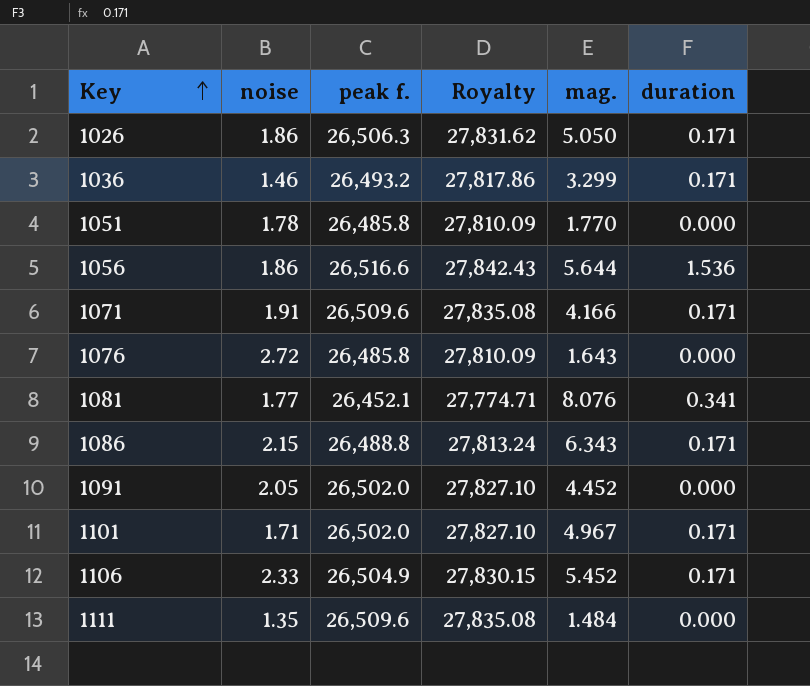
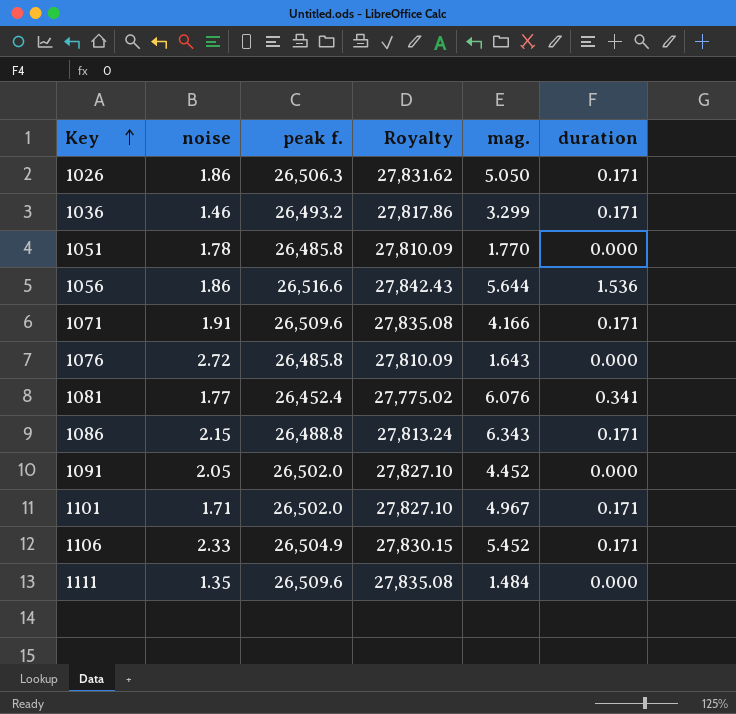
1081 | peak f.: 26,452.1 -> 26,452.4
1081 | Royalty: 27,774.71 -> 27,775.02
1081 | mag.: 8.076 -> 6.076

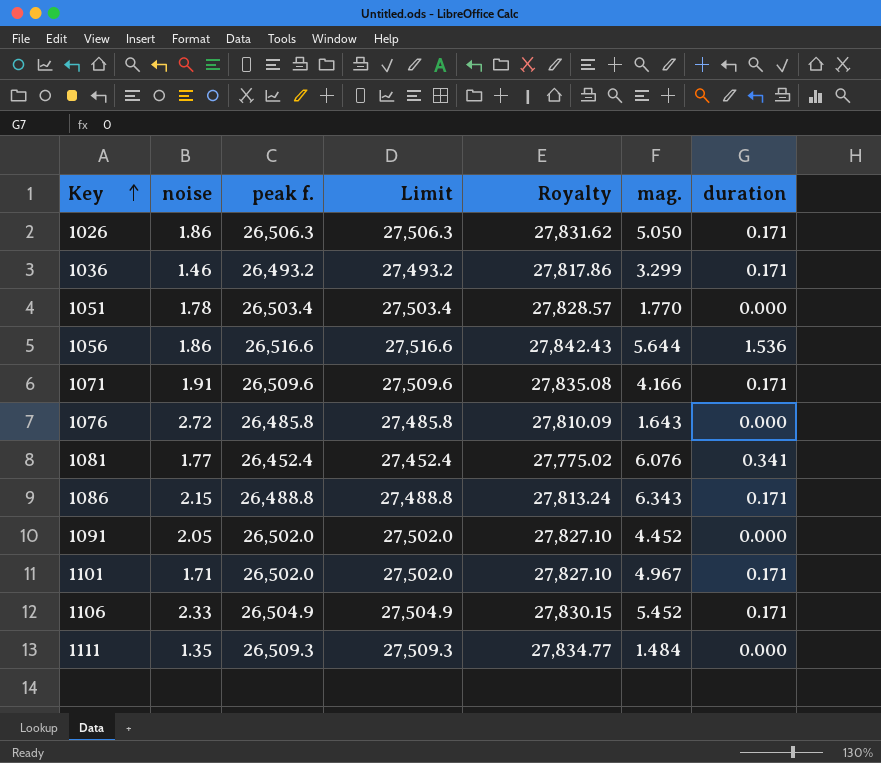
column Limit | formula: none -> [peak f.] + 1000
1051 | peak f.: 26,485.8 -> 26,503.4
1051 | Royalty: 27,810.09 -> 27,828.57
1111 | peak f.: 26,509.6 -> 26,509.3
1111 | Royalty: 27,835.08 -> 27,834.77

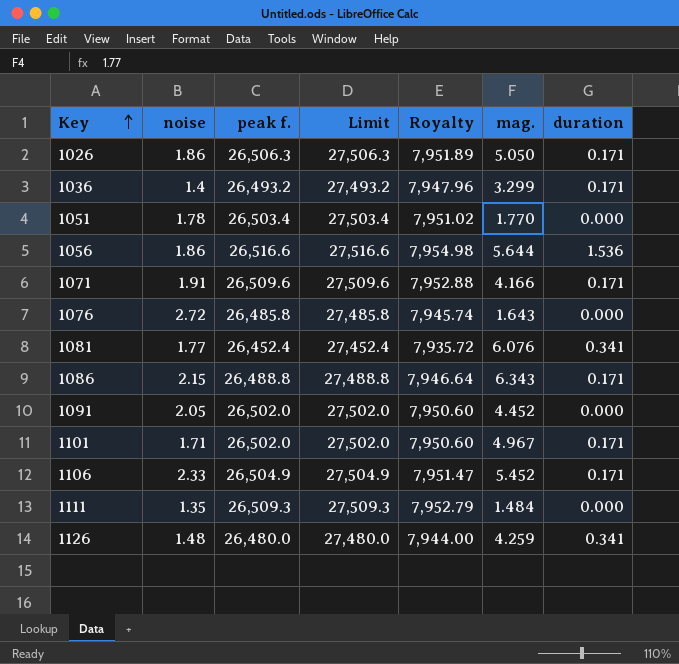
column Royalty | formula: [peak f.] * 1.05 -> [peak f.] * 0.3
1036 | noise: 1.46 -> 1.4
row 1126: none -> 1.48 | 26,480.0 | 27,480.0 | 7,944.00 | 4.259 | 0.341

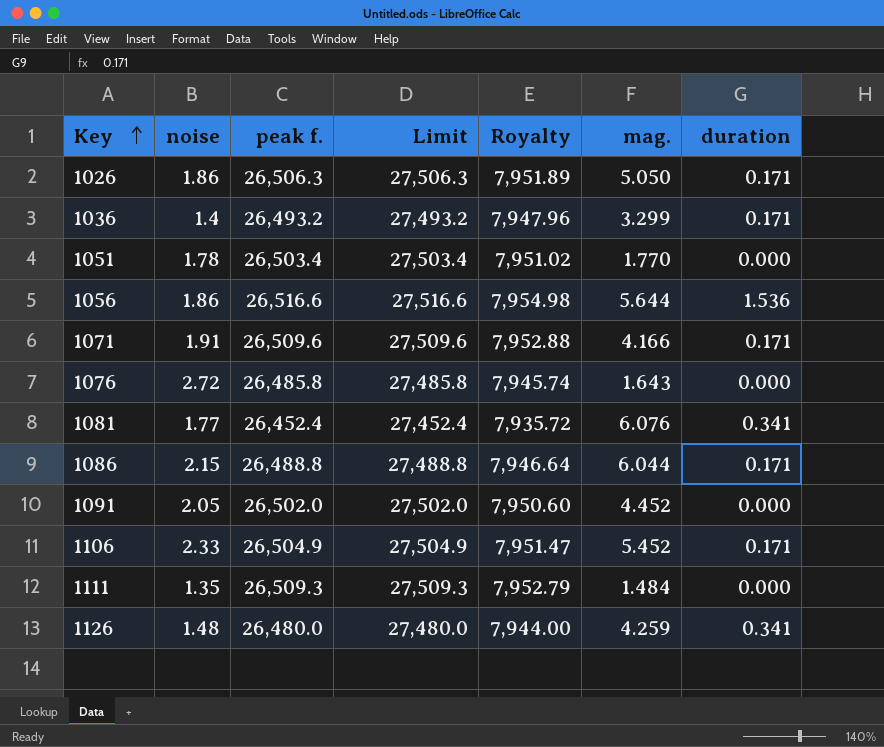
row 1101: 1.71 | 26,502.0 | 27,502.0 | 7,950.60 | 4.967 | 0.171 -> none
1086 | mag.: 6.343 -> 6.044

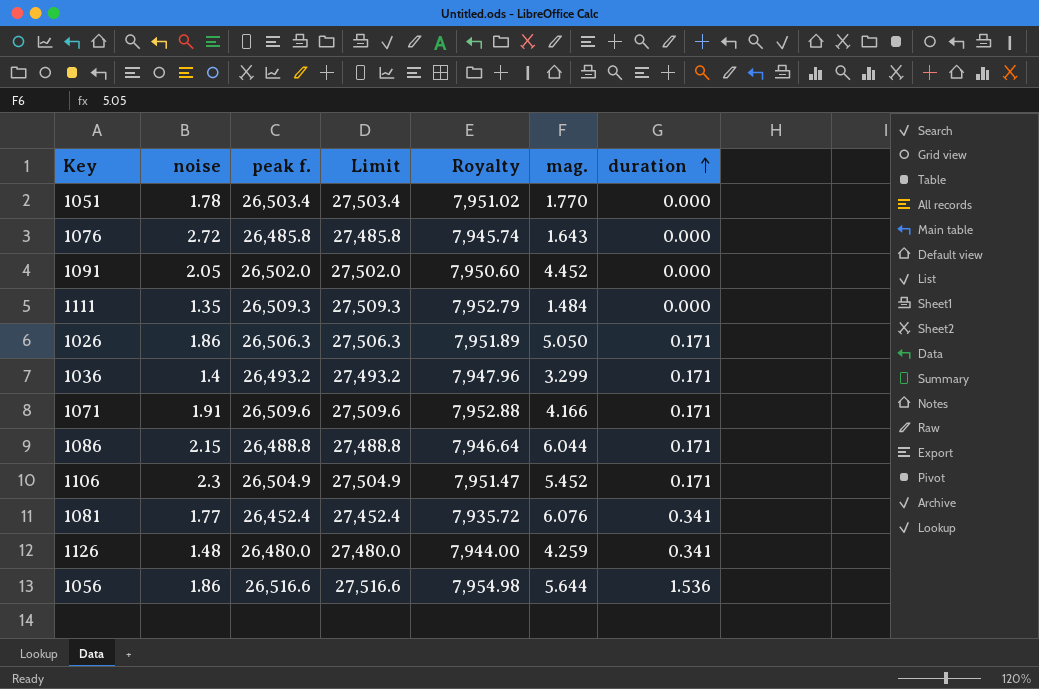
row order: Key ascending -> duration ascending
1106 | noise: 2.33 -> 2.3

